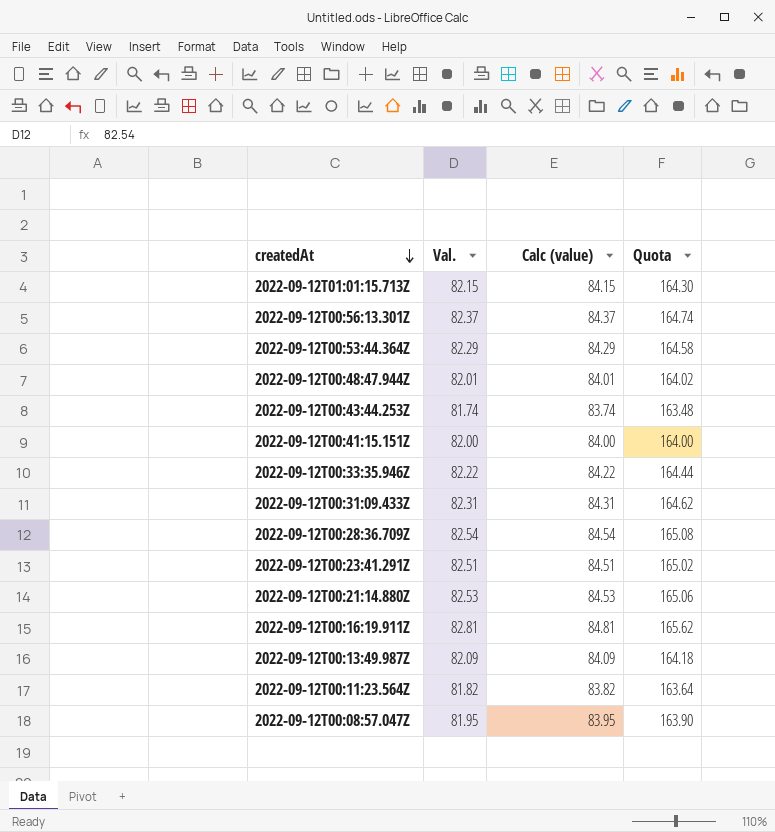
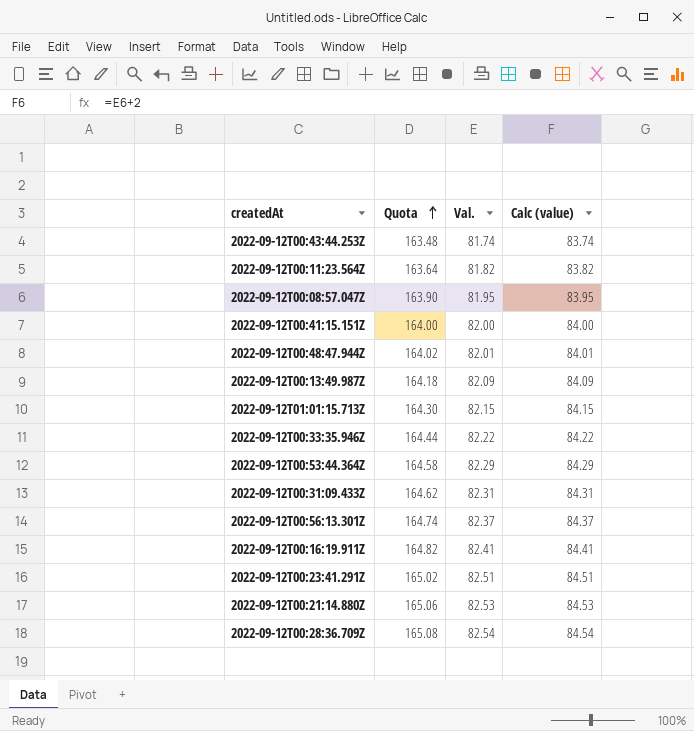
row order: createdAt descending -> Quota ascending
column Quota | position: 4 -> 2
2022-09-12T00:16:19.911Z | Quota: 165.62 -> 164.82
2022-09-12T00:16:19.911Z | Val.: 82.81 -> 82.41
2022-09-12T00:16:19.911Z | Calc (value): 84.81 -> 84.41

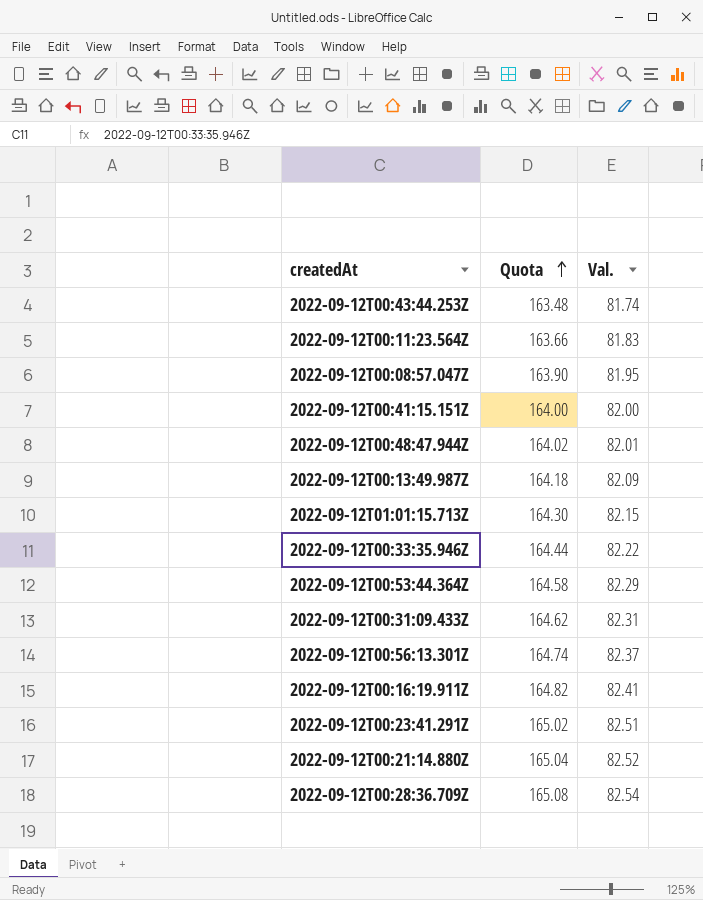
column Calc (value) | formula: [Val.] + 2 -> none
2022-09-12T00:11:23.564Z | Quota: 163.64 -> 163.66
2022-09-12T00:11:23.564Z | Val.: 81.82 -> 81.83
2022-09-12T00:21:14.880Z | Quota: 165.06 -> 165.04
2022-09-12T00:21:14.880Z | Val.: 82.53 -> 82.52

